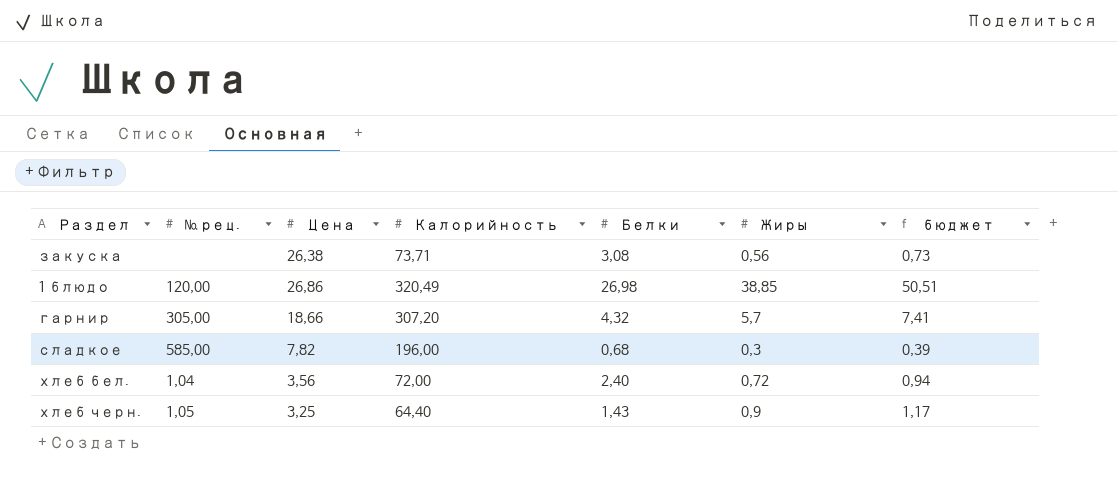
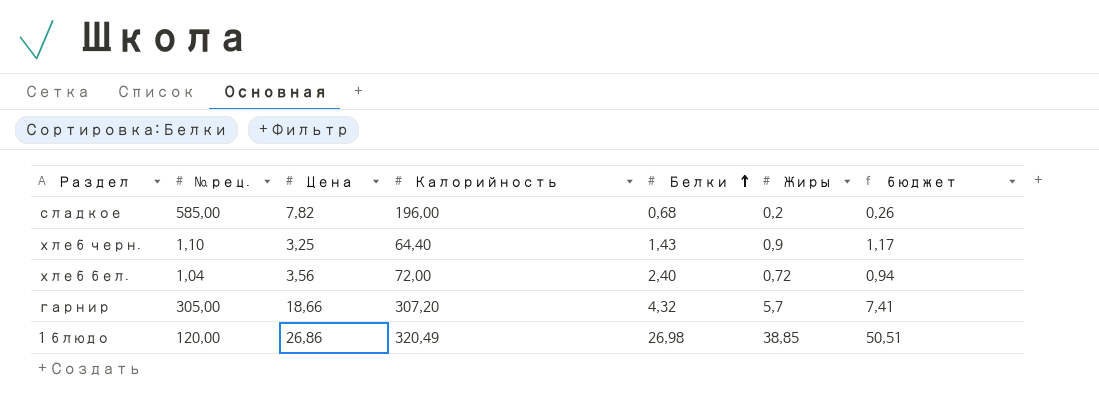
row order: none -> Белки ascending
row закуска: none | 26,38 | 73,71 | 3,08 | 0,56 | 0,73 -> none
сладкое | Жиры: 0,3 -> 0,2
сладкое | бюджет: 0,39 -> 0,26
хлеб черн. | № рец.: 1,05 -> 1,10

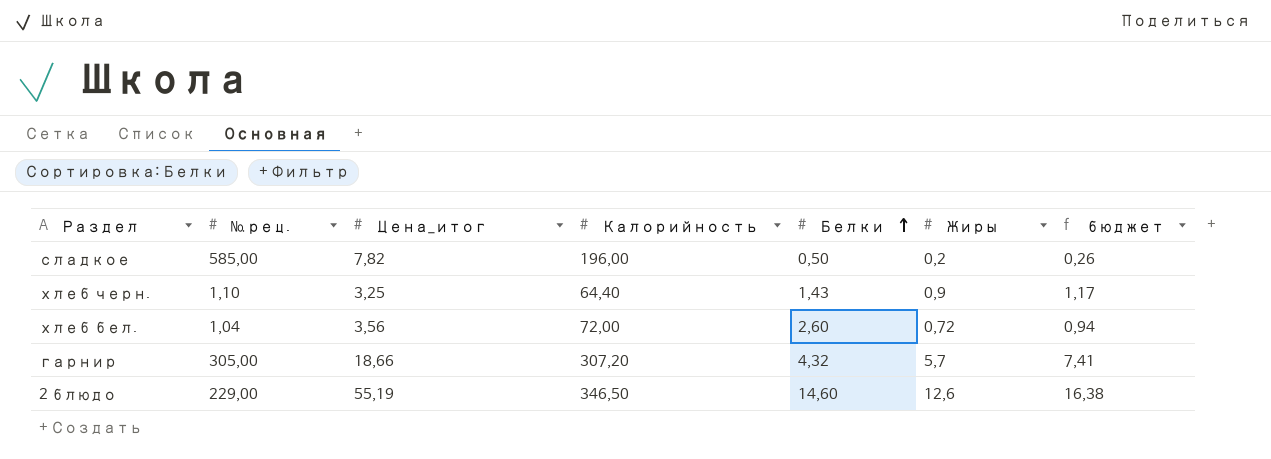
column name: Цена -> Цена_итог
row 1 блюдо: 120,00 | 26,86 | 320,49 | 26,98 | 38,85 | 50,51 -> none
сладкое | Белки: 0,68 -> 0,50
хлеб бел. | Белки: 2,40 -> 2,60
row 2 блюдо: none -> 229,00 | 55,19 | 346,50 | 14,60 | 12,6 | 16,38

